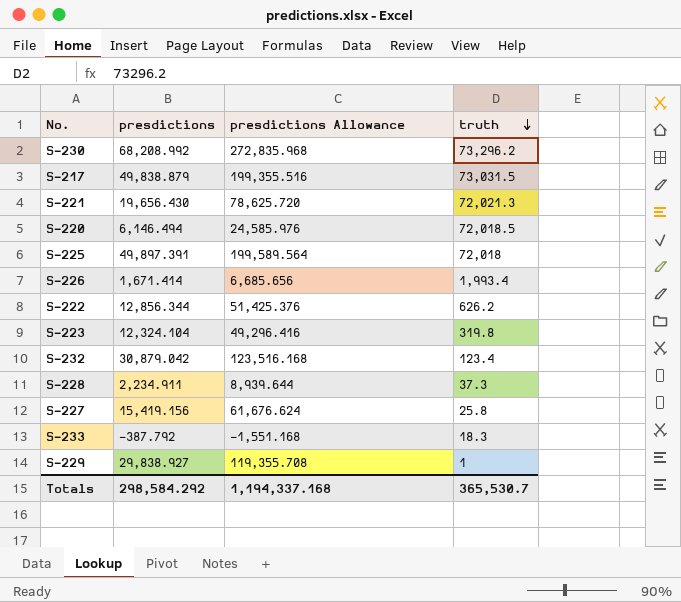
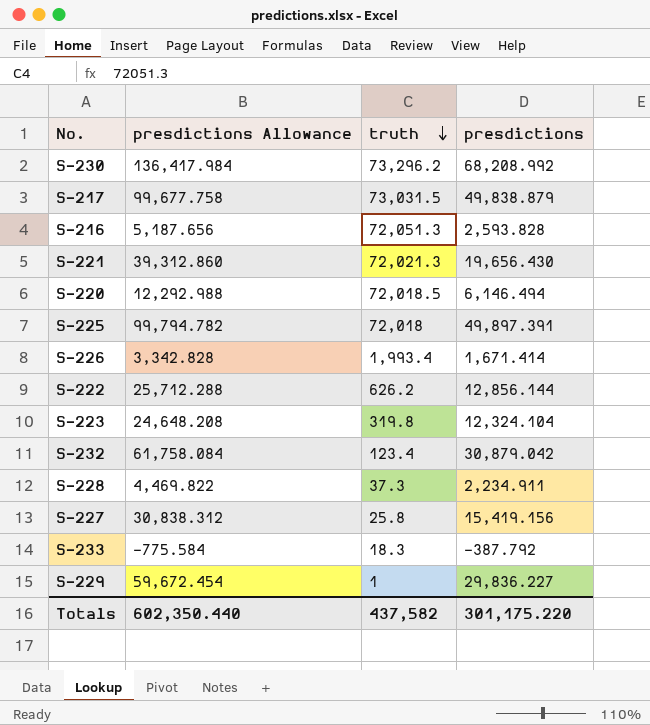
column presdictions Allowance | formula: [presdictions] * 4 -> [presdictions] * 2
column presdictions | position: 2 -> 4
row S-216: none -> 5,187.656 | 72,051.3 | 2,593.828
S-222 | presdictions: 12,856.344 -> 12,856.144
S-229 | presdictions: 29,838.927 -> 29,836.227
Totals | presdictions Allowance: 1,194,337.168 -> 602,350.440
Totals | truth: 365,530.7 -> 437,582
Totals | presdictions: 298,584.292 -> 301,175.220

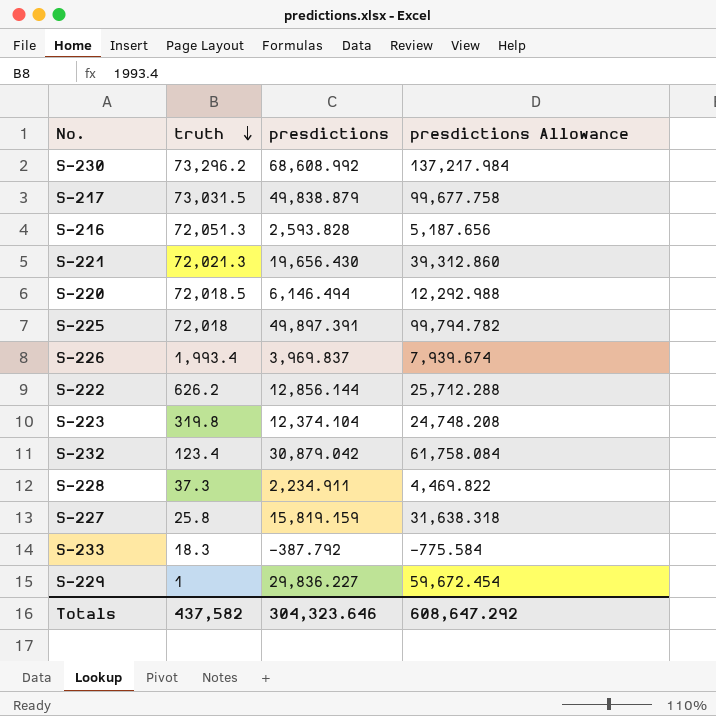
column presdictions Allowance | position: 2 -> 4
S-230 | presdictions: 68,208.992 -> 68,608.992
S-230 | presdictions Allowance: 136,417.984 -> 137,217.984
S-226 | presdictions: 1,671.414 -> 3,969.837
S-226 | presdictions Allowance: 3,342.828 -> 7,939.674
S-223 | presdictions: 12,324.104 -> 12,374.104
S-223 | presdictions Allowance: 24,648.208 -> 24,748.208
S-227 | presdictions: 15,419.156 -> 15,819.159
S-227 | presdictions Allowance: 30,838.312 -> 31,638.318
Totals | presdictions: 301,175.220 -> 304,323.646
Totals | presdictions Allowance: 602,350.440 -> 608,647.292

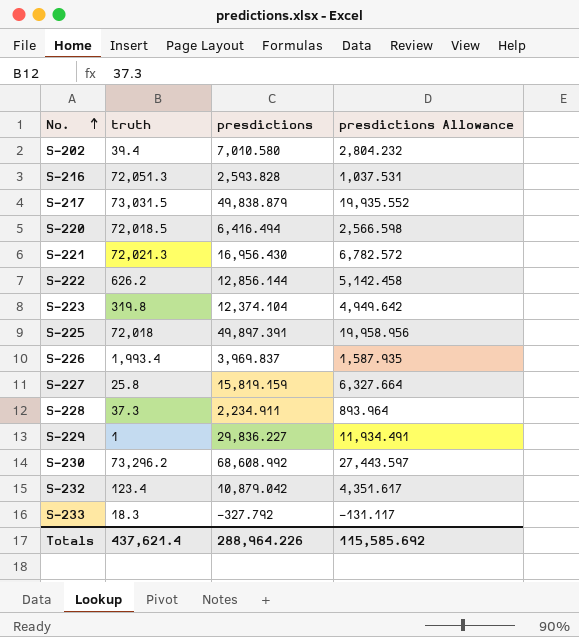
row order: truth descending -> No. ascending
column presdictions Allowance | formula: [presdictions] * 2 -> [presdictions] * 0.4
row S-202: none -> 39.4 | 7,010.580 | 2,804.232
S-220 | presdictions: 6,146.494 -> 6,416.494
S-221 | presdictions: 19,656.430 -> 16,956.430
S-232 | presdictions: 30,879.042 -> 10,879.042
S-233 | presdictions: -387.792 -> -327.792
Totals | truth: 437,582 -> 437,621.4
Totals | presdictions: 304,323.646 -> 288,964.226
Totals | presdictions Allowance: 608,647.292 -> 115,585.692

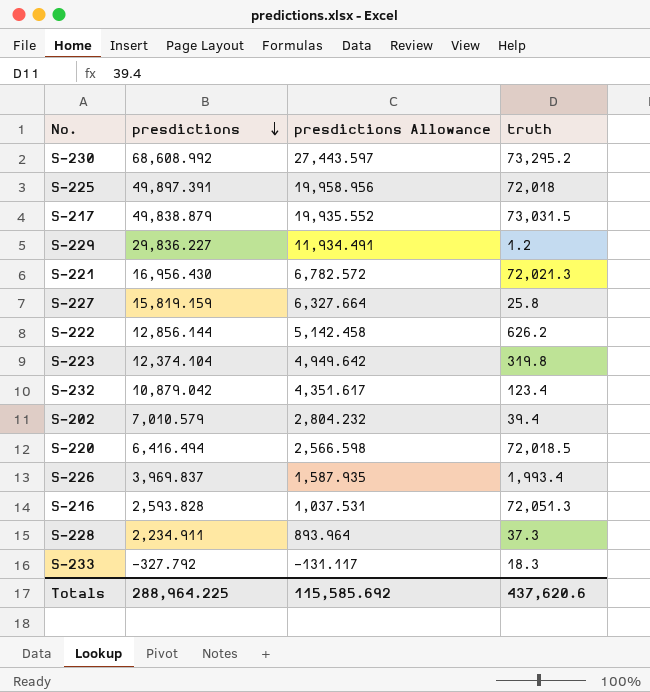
row order: No. ascending -> presdictions descending
column truth | position: 2 -> 4
S-230 | truth: 73,296.2 -> 73,295.2
S-229 | truth: 1 -> 1.2
S-202 | presdictions: 7,010.580 -> 7,010.579
Totals | presdictions: 288,964.226 -> 288,964.225
Totals | truth: 437,621.4 -> 437,620.6

